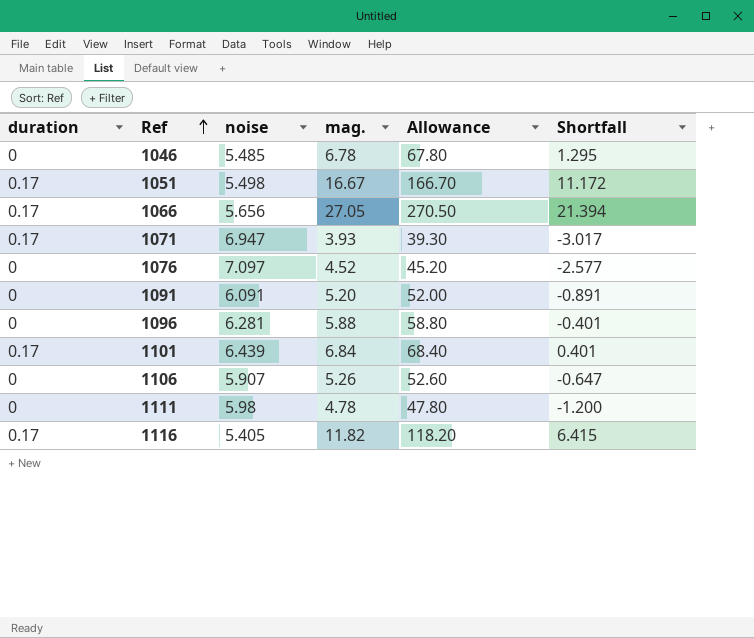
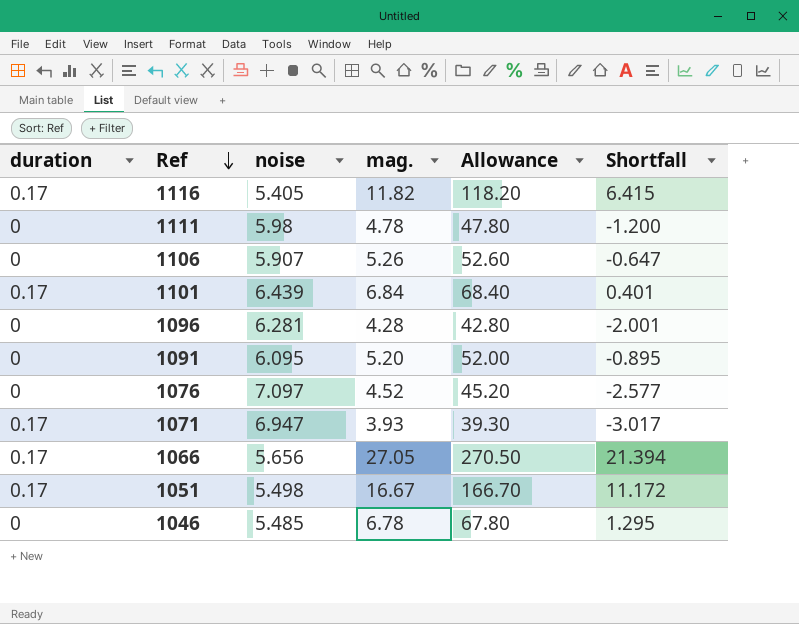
row order: Ref ascending -> Ref descending
1096 | mag.: 5.88 -> 4.28
1096 | Allowance: 58.80 -> 42.80
1096 | Shortfall: -0.401 -> -2.001
1091 | noise: 6.091 -> 6.095
1091 | Shortfall: -0.891 -> -0.895

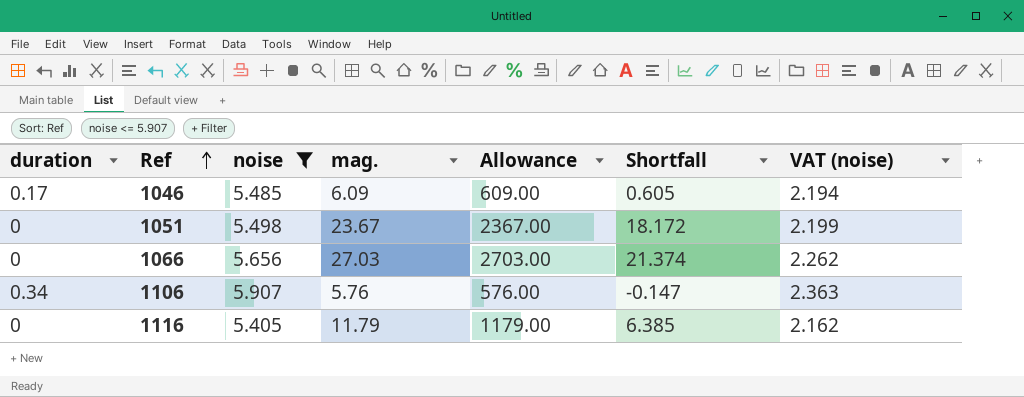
filter: none -> noise <= 5.907
row order: Ref descending -> Ref ascending
column Allowance | formula: [mag.] * 10 -> [mag.] * 100
column VAT (noise) | formula: none -> [noise] * 0.4
1046 | duration: 0 -> 0.17
1046 | mag.: 6.78 -> 6.09
1046 | Shortfall: 1.295 -> 0.605
1051 | duration: 0.17 -> 0
1051 | mag.: 16.67 -> 23.67
1051 | Shortfall: 11.172 -> 18.172
1066 | duration: 0.17 -> 0
1066 | mag.: 27.05 -> 27.03
1066 | Shortfall: 21.394 -> 21.374
1106 | duration: 0 -> 0.34
1106 | mag.: 5.26 -> 5.76
1106 | Shortfall: -0.647 -> -0.147
1116 | duration: 0.17 -> 0
1116 | mag.: 11.82 -> 11.79
1116 | Shortfall: 6.415 -> 6.385

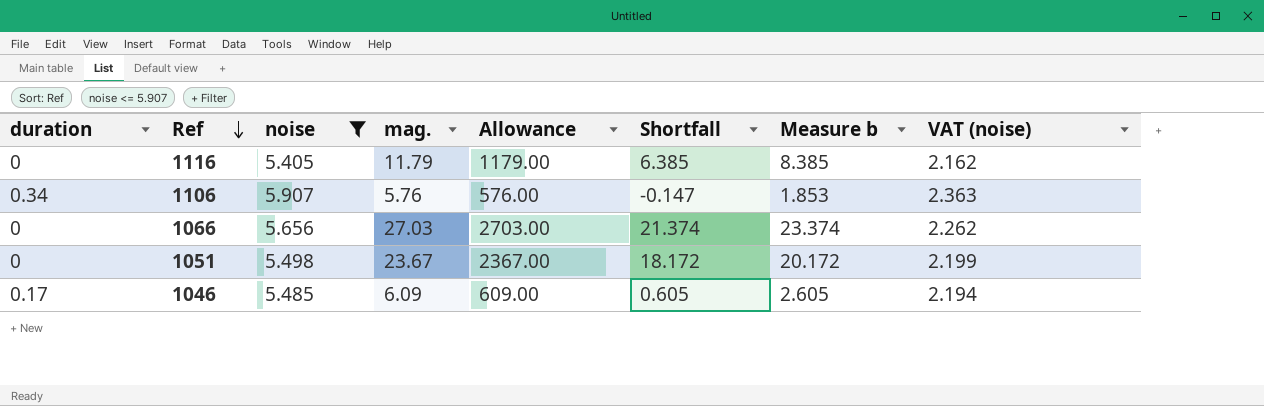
row order: Ref ascending -> Ref descending
column Measure b | formula: none -> [Shortfall] + 2

